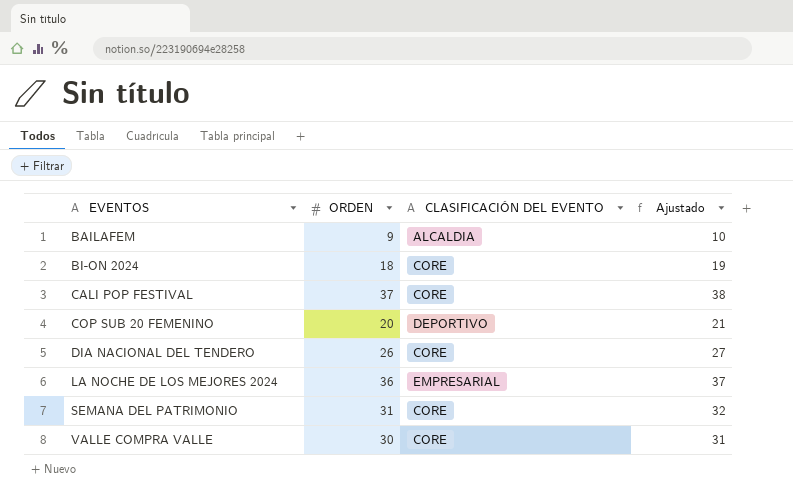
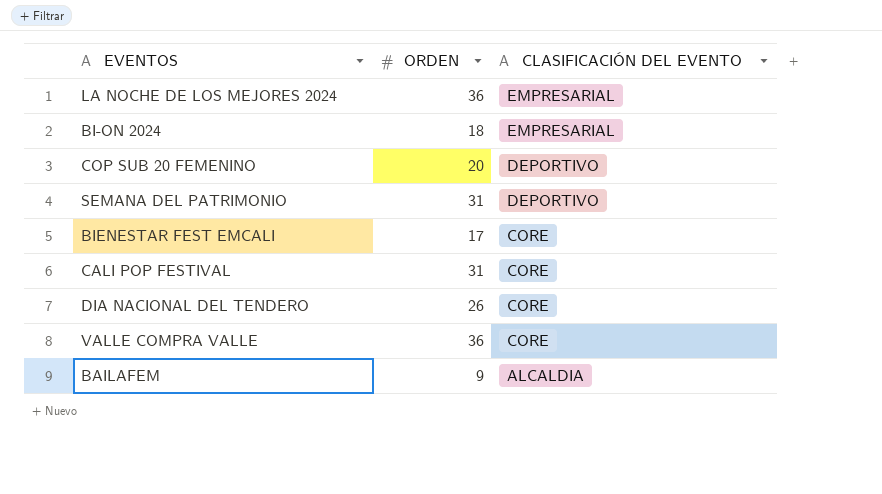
row order: EVENTOS ascending -> CLASIFICACIÓN DEL EVENTO descending
column Ajustado | formula: [ORDEN] + 1 -> none
BI-ON 2024 | CLASIFICACIÓN DEL EVENTO: CORE -> EMPRESARIAL
SEMANA DEL PATRIMONIO | CLASIFICACIÓN DEL EVENTO: CORE -> DEPORTIVO
row BIENESTAR FEST EMCALI: none -> 17 | CORE
CALI POP FESTIVAL | ORDEN: 37 -> 31
VALLE COMPRA VALLE | ORDEN: 30 -> 36

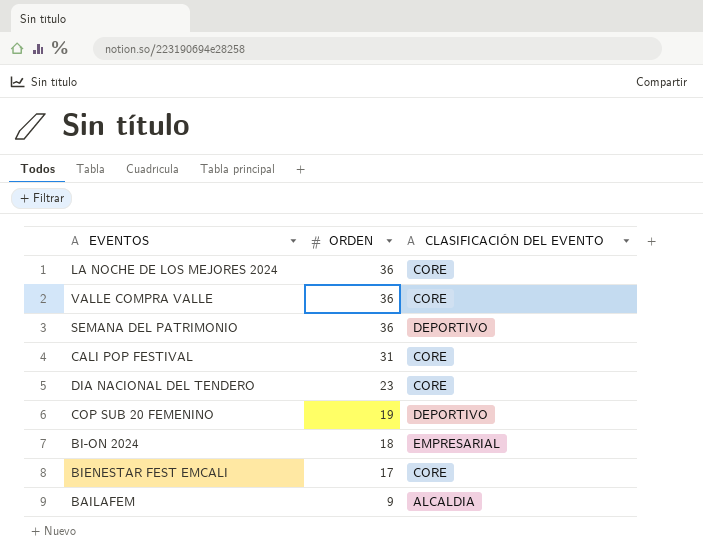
row order: CLASIFICACIÓN DEL EVENTO descending -> ORDEN descending
LA NOCHE DE LOS MEJORES 2024 | CLASIFICACIÓN DEL EVENTO: EMPRESARIAL -> CORE
SEMANA DEL PATRIMONIO | ORDEN: 31 -> 36
DIA NACIONAL DEL TENDERO | ORDEN: 26 -> 23
COP SUB 20 FEMENINO | ORDEN: 20 -> 19

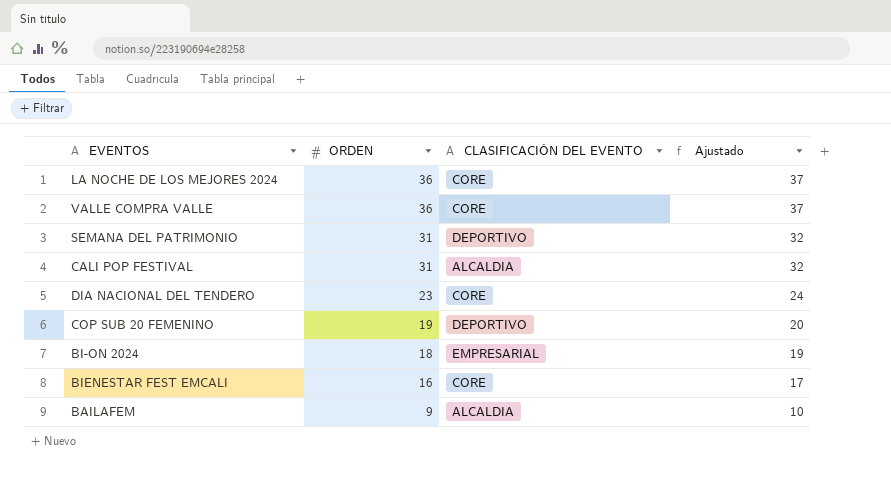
column Ajustado | formula: none -> [ORDEN] + 1
SEMANA DEL PATRIMONIO | ORDEN: 36 -> 31
CALI POP FESTIVAL | CLASIFICACIÓN DEL EVENTO: CORE -> ALCALDIA
BIENESTAR FEST EMCALI | ORDEN: 17 -> 16

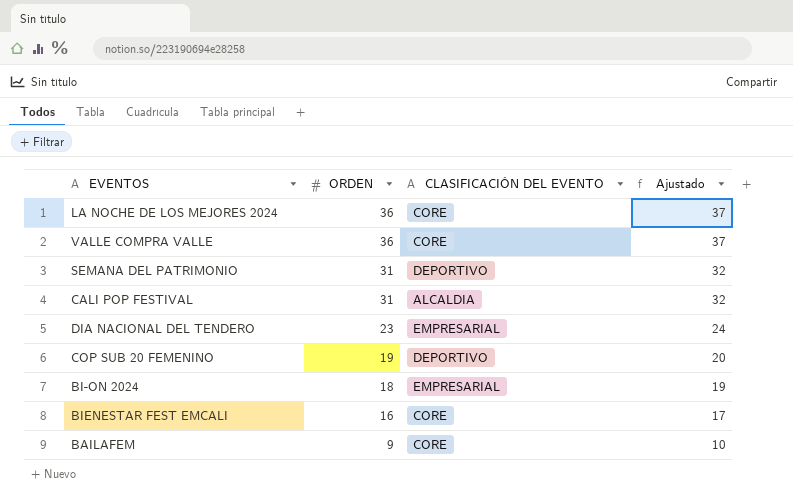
DIA NACIONAL DEL TENDERO | CLASIFICACIÓN DEL EVENTO: CORE -> EMPRESARIAL
BAILAFEM | CLASIFICACIÓN DEL EVENTO: ALCALDIA -> CORE

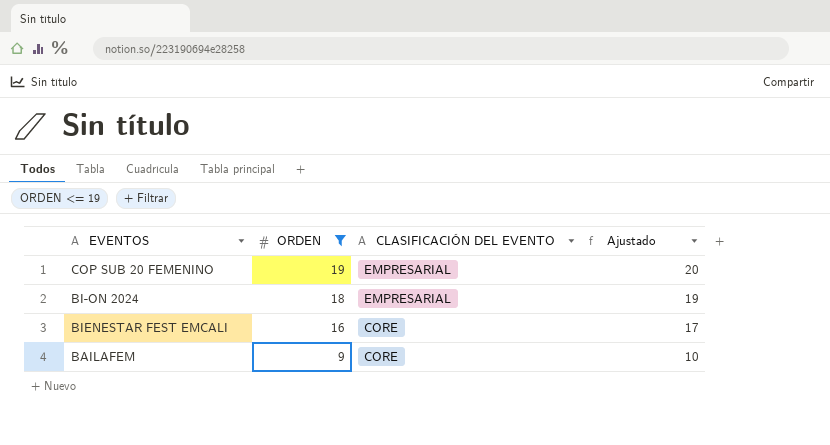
filter: none -> ORDEN <= 19
COP SUB 20 FEMENINO | CLASIFICACIÓN DEL EVENTO: DEPORTIVO -> EMPRESARIAL

